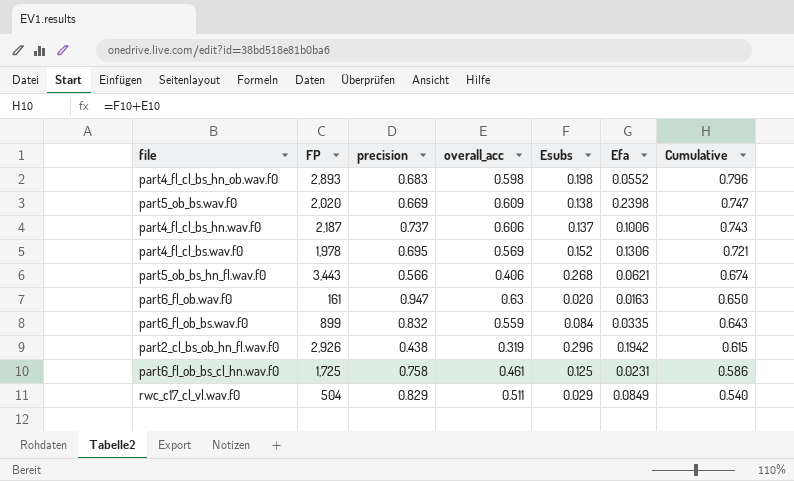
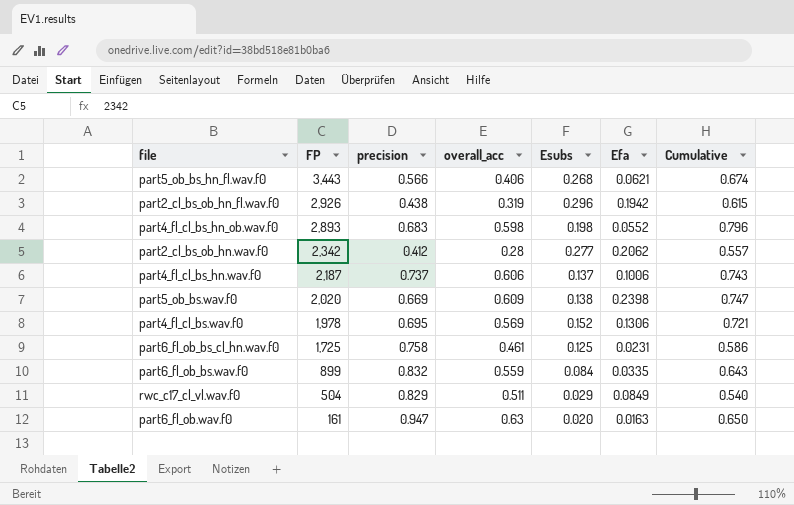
row order: Cumulative descending -> FP descending
row part2_cl_bs_ob_hn.wav.f0: none -> 2,342 | 0.412 | 0.28 | 0.277 | 0.2062 | 0.557

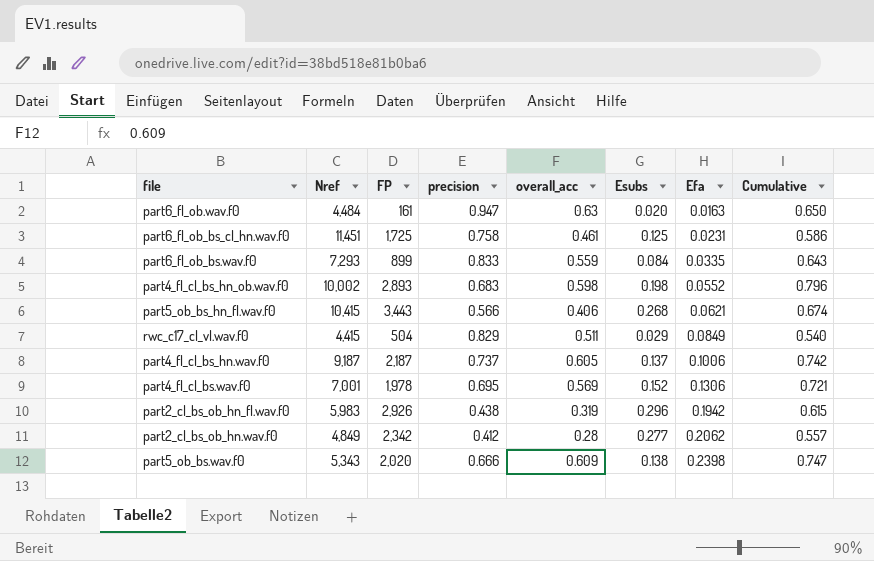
row order: FP descending -> Efa ascending
column Nref | position: none -> 2
part6_fl_ob_bs.wav.f0 | precision: 0.832 -> 0.833
part4_fl_cl_bs_hn.wav.f0 | overall_acc: 0.606 -> 0.605
part4_fl_cl_bs_hn.wav.f0 | Cumulative: 0.743 -> 0.742
part5_ob_bs.wav.f0 | precision: 0.669 -> 0.666

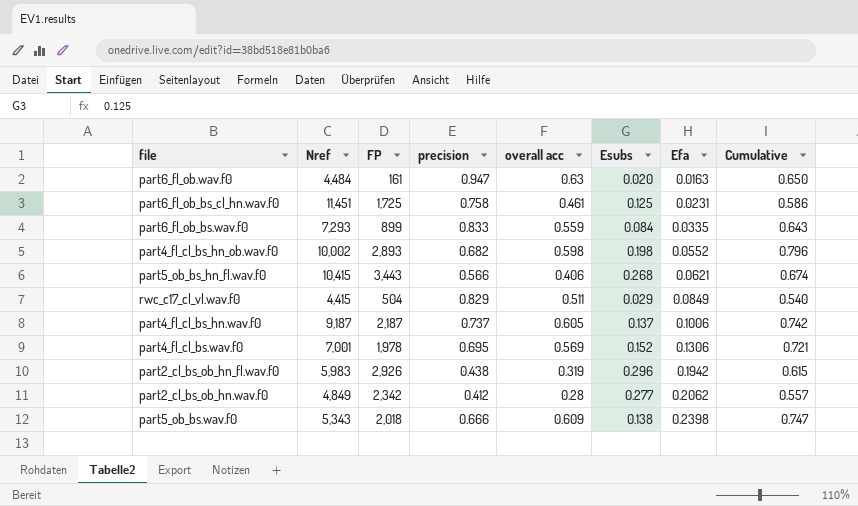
column name: overall_acc -> overall acc
part4_fl_cl_bs_hn_ob.wav.f0 | precision: 0.683 -> 0.682
part5_ob_bs.wav.f0 | FP: 2,020 -> 2,018

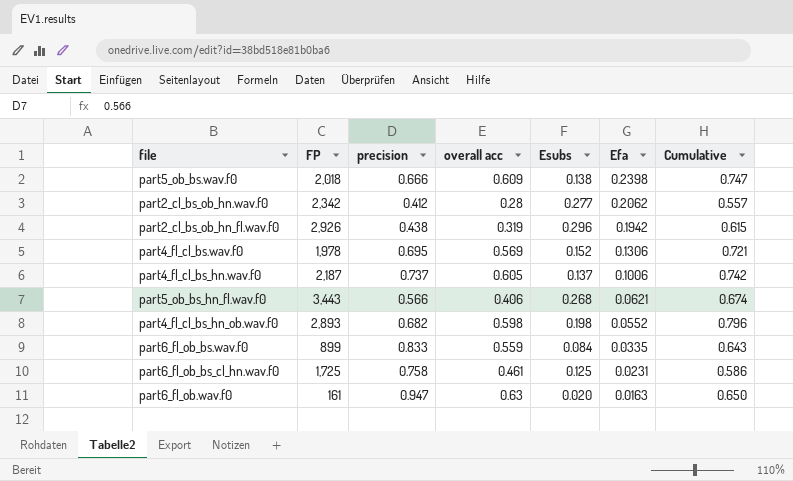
row order: Efa ascending -> Efa descending
column Nref | position: 2 -> none
row rwc_c17_cl_vl.wav.f0: 4,415 | 504 | 0.829 | 0.511 | 0.029 | 0.0849 | 0.540 -> none

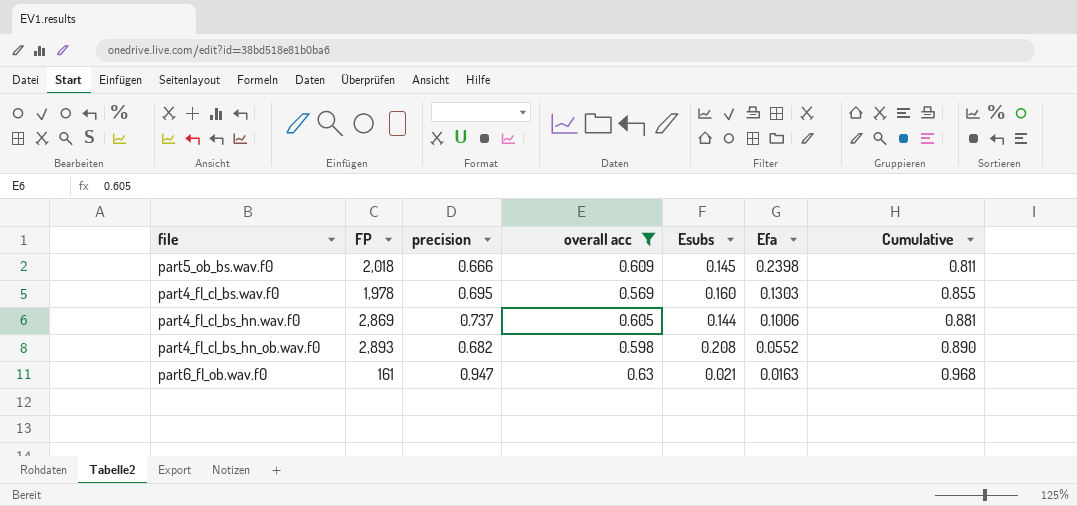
filter: none -> overall acc >= 0.569
column Cumulative | formula: [overall acc] + [Esubs] -> [precision] + [Esubs]
part5_ob_bs.wav.f0 | Esubs: 0.138 -> 0.145
part4_fl_cl_bs.wav.f0 | Esubs: 0.152 -> 0.160
part4_fl_cl_bs.wav.f0 | Efa: 0.1306 -> 0.1303
part4_fl_cl_bs_hn.wav.f0 | FP: 2,187 -> 2,869
part4_fl_cl_bs_hn.wav.f0 | Esubs: 0.137 -> 0.144
part4_fl_cl_bs_hn_ob.wav.f0 | Esubs: 0.198 -> 0.208
part6_fl_ob.wav.f0 | Esubs: 0.020 -> 0.021

